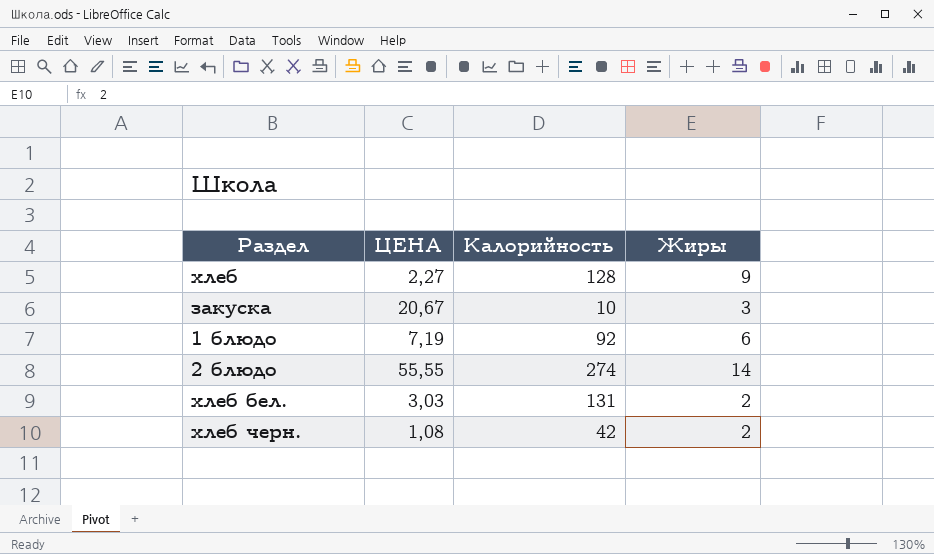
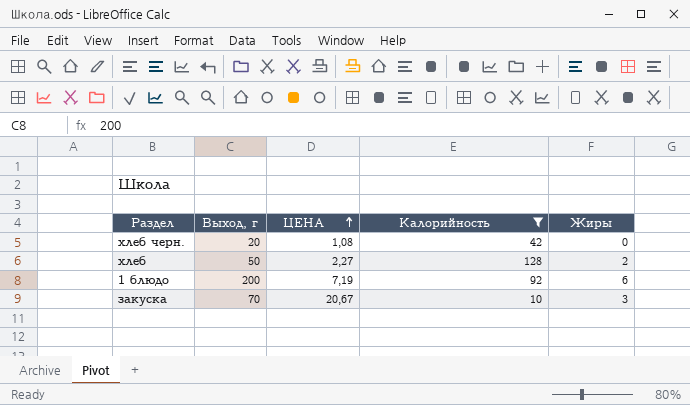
filter: none -> Калорийность <= 128
row order: none -> ЦЕНА ascending
column Выход, г | position: none -> 2
хлеб черн. | Жиры: 2 -> 0
хлеб | Жиры: 9 -> 2

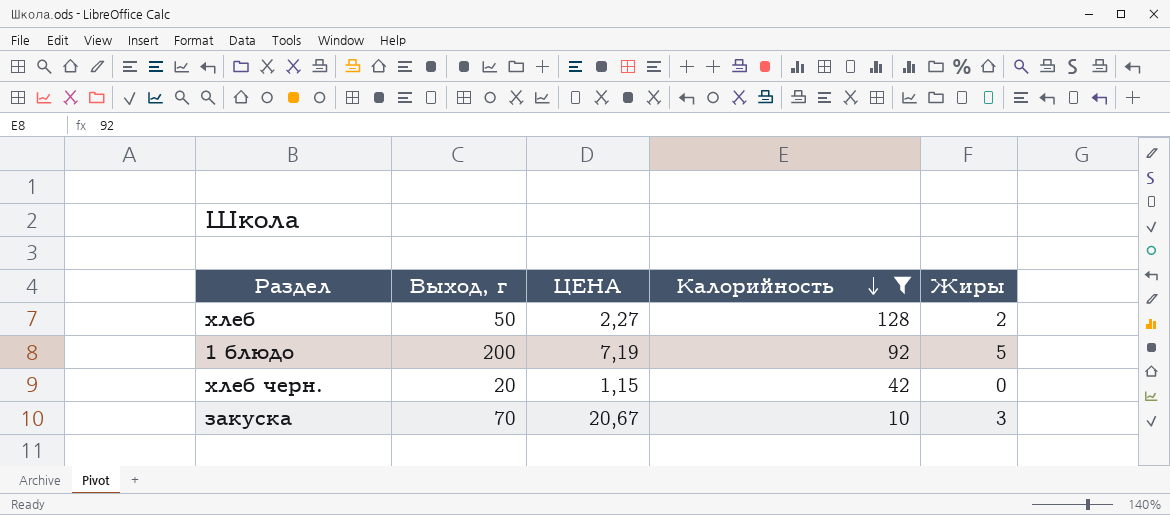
row order: ЦЕНА ascending -> Калорийность descending
1 блюдо | Жиры: 6 -> 5
хлеб черн. | ЦЕНА: 1,08 -> 1,15

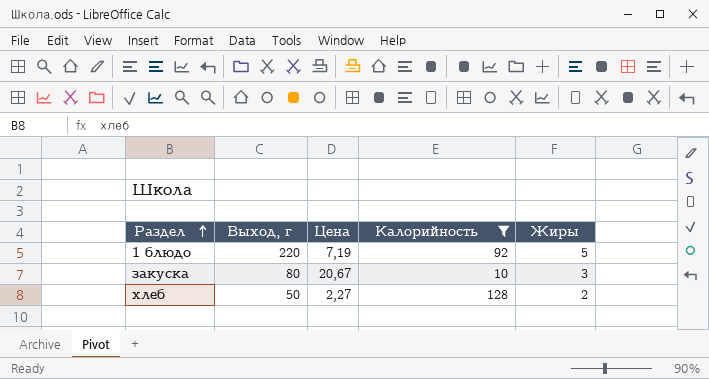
row order: Калорийность descending -> Раздел ascending
column name: ЦЕНА -> Цена
row хлеб черн.: 20 | 1,15 | 42 | 0 -> none
1 блюдо | Выход, г: 200 -> 220
закуска | Выход, г: 70 -> 80

